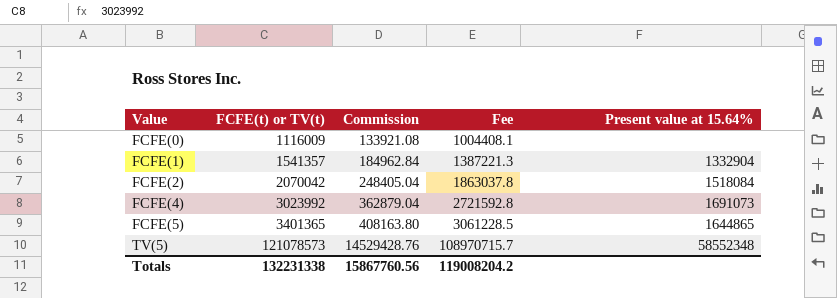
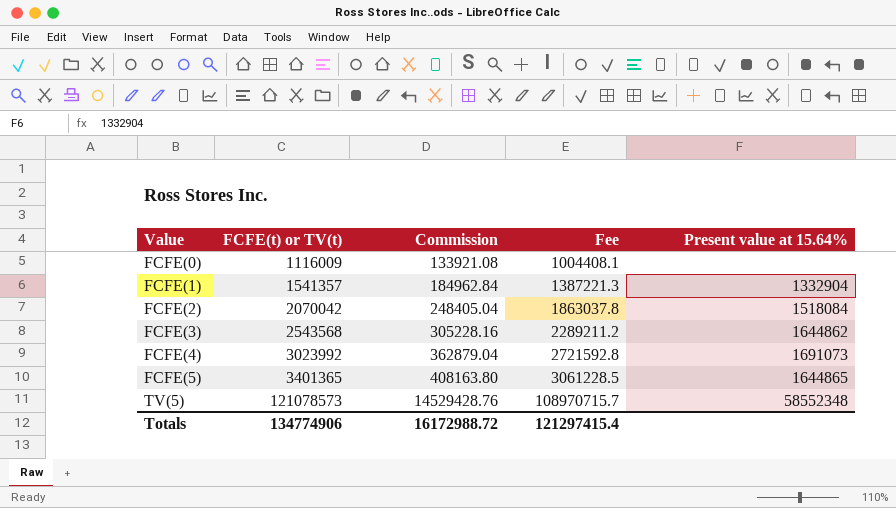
row FCFE(3): none -> 2543568 | 305228.16 | 2289211.2 | 1644862
Totals | FCFE(t) or TV(t): 132231338 -> 134774906
Totals | Commission: 15867760.56 -> 16172988.72
Totals | Fee: 119008204.2 -> 121297415.4

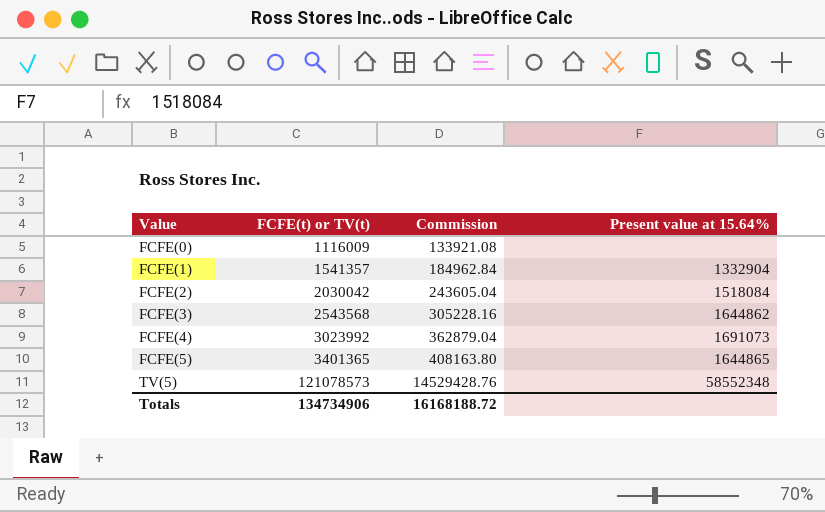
column Fee | formula: [FCFE(t) or TV(t)] * 0.9 -> none
FCFE(2) | FCFE(t) or TV(t): 2070042 -> 2030042
FCFE(2) | Commission: 248405.04 -> 243605.04
Totals | FCFE(t) or TV(t): 134774906 -> 134734906
Totals | Commission: 16172988.72 -> 16168188.72

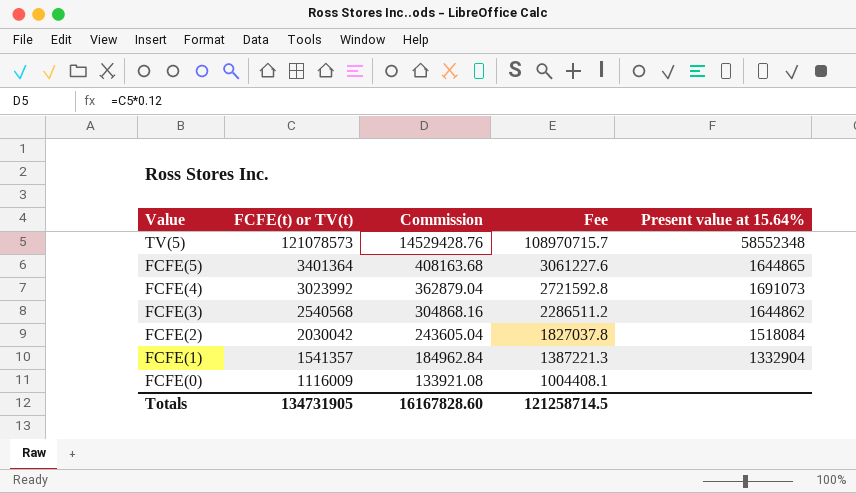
row order: Value ascending -> Value descending
column Fee | formula: none -> [FCFE(t) or TV(t)] * 0.9
FCFE(5) | FCFE(t) or TV(t): 3401365 -> 3401364
FCFE(5) | Commission: 408163.80 -> 408163.68
FCFE(3) | FCFE(t) or TV(t): 2543568 -> 2540568
FCFE(3) | Commission: 305228.16 -> 304868.16
Totals | FCFE(t) or TV(t): 134734906 -> 134731905
Totals | Commission: 16168188.72 -> 16167828.60

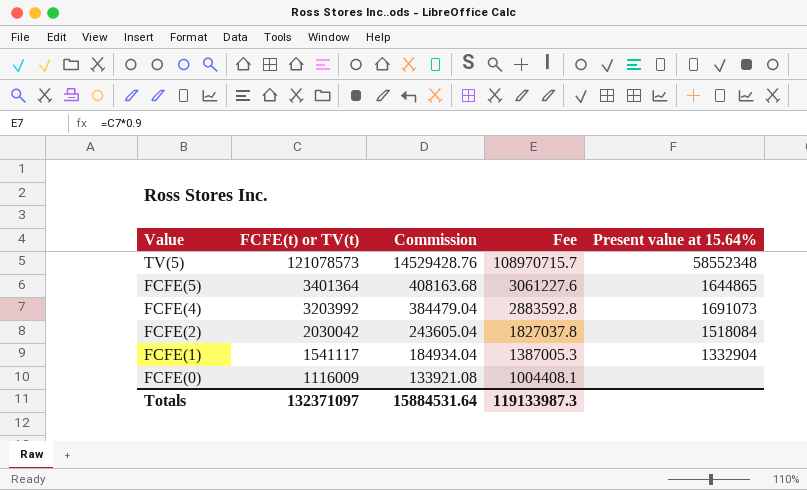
row FCFE(3): 2540568 | 304868.16 | 2286511.2 | 1644862 -> none
FCFE(4) | FCFE(t) or TV(t): 3023992 -> 3203992
FCFE(4) | Commission: 362879.04 -> 384479.04
FCFE(4) | Fee: 2721592.8 -> 2883592.8
FCFE(1) | FCFE(t) or TV(t): 1541357 -> 1541117
FCFE(1) | Commission: 184962.84 -> 184934.04
FCFE(1) | Fee: 1387221.3 -> 1387005.3
Totals | FCFE(t) or TV(t): 134731905 -> 132371097
Totals | Commission: 16167828.60 -> 15884531.64
Totals | Fee: 121258714.5 -> 119133987.3

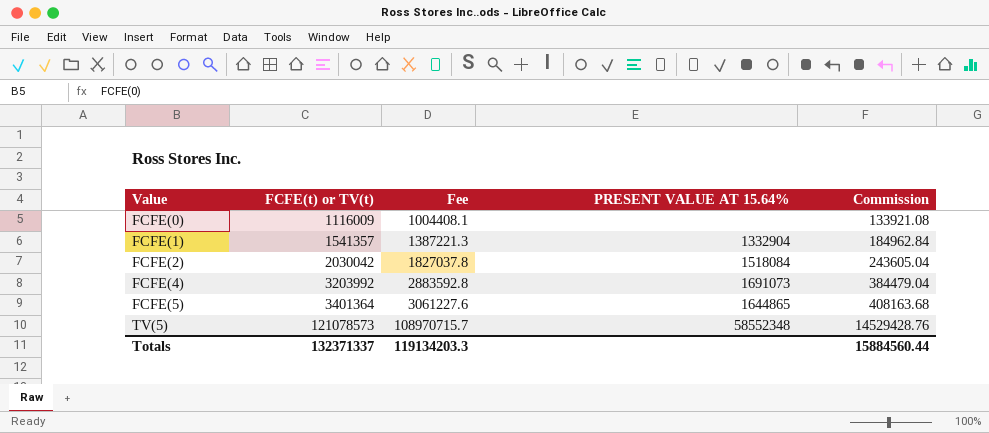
row order: Value descending -> Value ascending
column name: Present value at 15.64% -> PRESENT VALUE AT 15.64%
column Commission | position: 3 -> 5
FCFE(1) | FCFE(t) or TV(t): 1541117 -> 1541357
FCFE(1) | Fee: 1387005.3 -> 1387221.3
FCFE(1) | Commission: 184934.04 -> 184962.84
Totals | FCFE(t) or TV(t): 132371097 -> 132371337
Totals | Fee: 119133987.3 -> 119134203.3
Totals | Commission: 15884531.64 -> 15884560.44

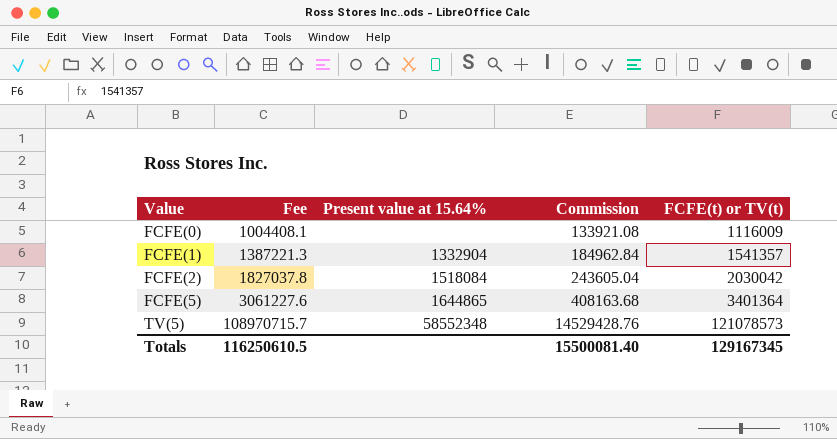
column name: PRESENT VALUE AT 15.64% -> Present value at 15.64%
column FCFE(t) or TV(t) | position: 2 -> 5
row FCFE(4): 3203992 | 2883592.8 | 1691073 | 384479.04 -> none
Totals | Fee: 119134203.3 -> 116250610.5
Totals | Commission: 15884560.44 -> 15500081.40
Totals | FCFE(t) or TV(t): 132371337 -> 129167345

